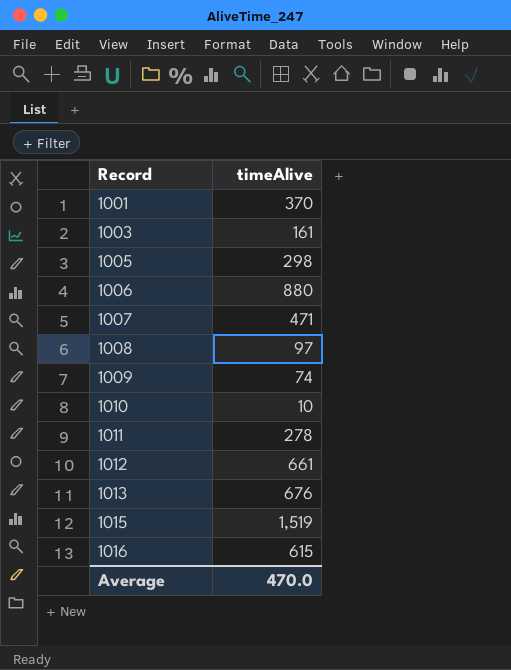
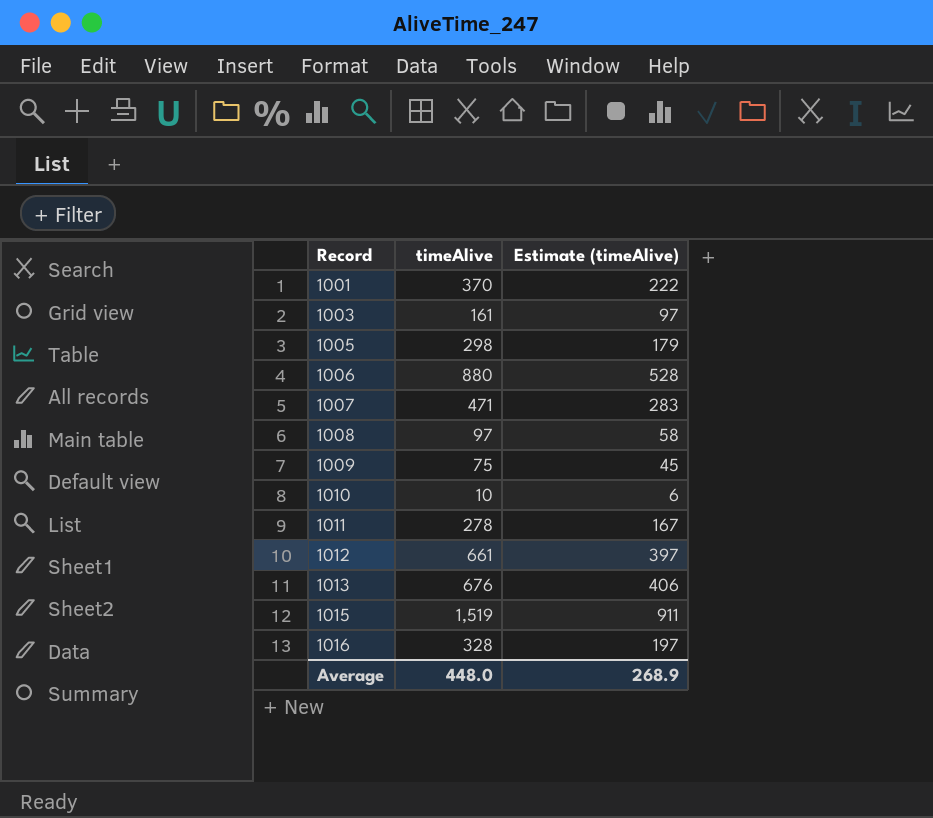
column Estimate (timeAlive) | formula: none -> [timeAlive] * 0.6
1009 | timeAlive: 74 -> 75
1016 | timeAlive: 615 -> 328
Average | timeAlive: 470.0 -> 448.0

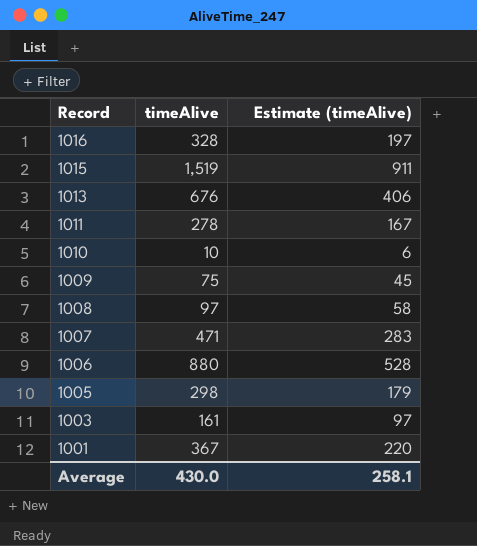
row order: Record ascending -> Record descending
row 1012: 661 | 397 -> none
1001 | timeAlive: 370 -> 367
1001 | Estimate (timeAlive): 222 -> 220
Average | timeAlive: 448.0 -> 430.0
Average | Estimate (timeAlive): 268.9 -> 258.1

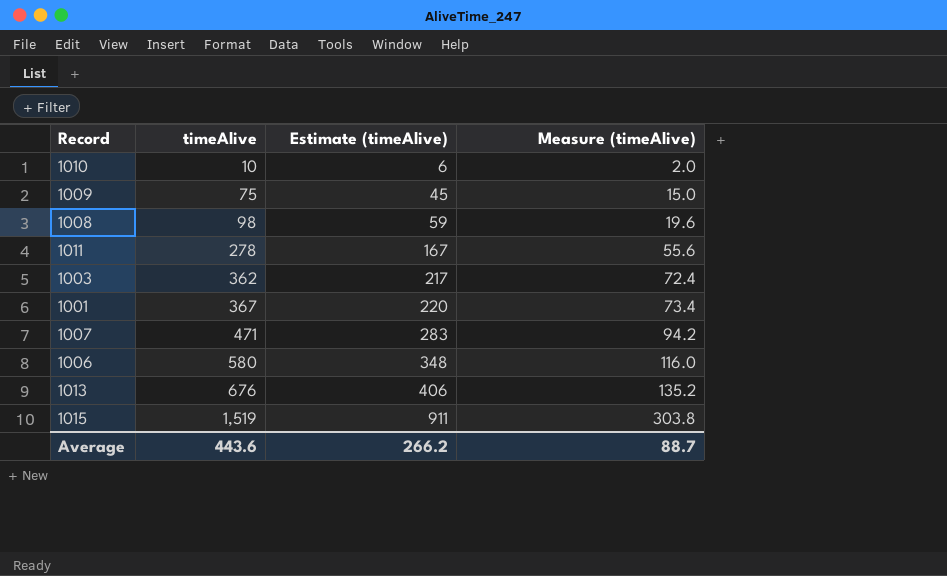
row order: Record descending -> timeAlive ascending
column Measure (timeAlive) | formula: none -> [timeAlive] * 0.2
row 1016: 328 | 197 -> none
row 1005: 298 | 179 -> none
1008 | timeAlive: 97 -> 98
1008 | Estimate (timeAlive): 58 -> 59
1003 | timeAlive: 161 -> 362
1003 | Estimate (timeAlive): 97 -> 217
1006 | timeAlive: 880 -> 580
1006 | Estimate (timeAlive): 528 -> 348
Average | timeAlive: 430.0 -> 443.6
Average | Estimate (timeAlive): 258.1 -> 266.2

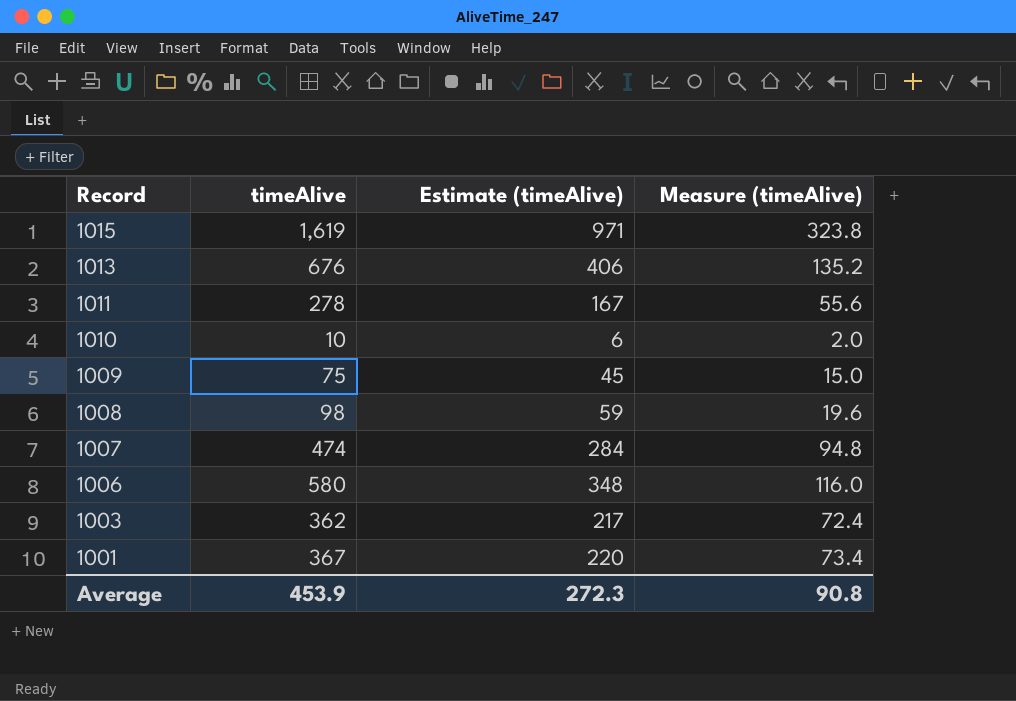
row order: timeAlive ascending -> Record descending
1015 | timeAlive: 1,519 -> 1,619
1015 | Estimate (timeAlive): 911 -> 971
1015 | Measure (timeAlive): 303.8 -> 323.8
1007 | timeAlive: 471 -> 474
1007 | Estimate (timeAlive): 283 -> 284
1007 | Measure (timeAlive): 94.2 -> 94.8
Average | timeAlive: 443.6 -> 453.9
Average | Estimate (timeAlive): 266.2 -> 272.3
Average | Measure (timeAlive): 88.7 -> 90.8

